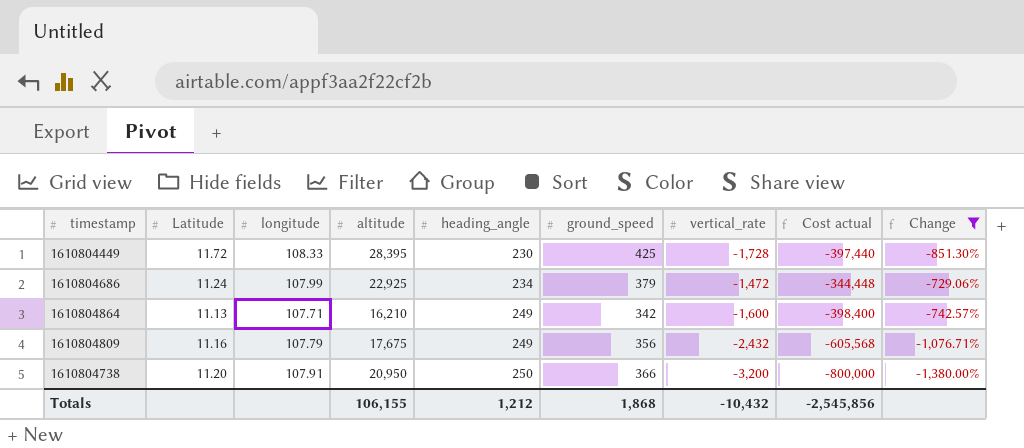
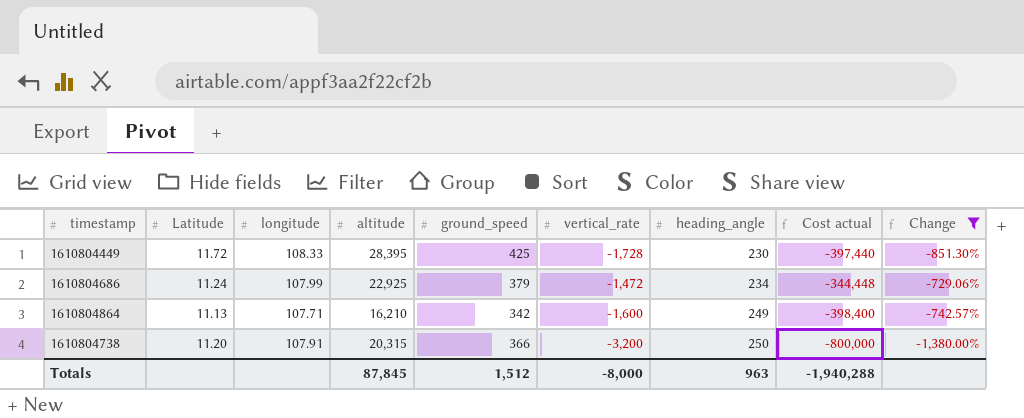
column heading_angle | position: 5 -> 7
row 1610804809: 11.16 | 107.79 | 17,675 | 249 | 356 | -2,432 | -605,568 | -1,076.71% -> none
1610804738 | altitude: 20,950 -> 20,315
Totals | altitude: 106,155 -> 87,845
Totals | ground_speed: 1,868 -> 1,512
Totals | vertical_rate: -10,432 -> -8,000
Totals | heading_angle: 1,212 -> 963
Totals | Cost actual: -2,545,856 -> -1,940,288

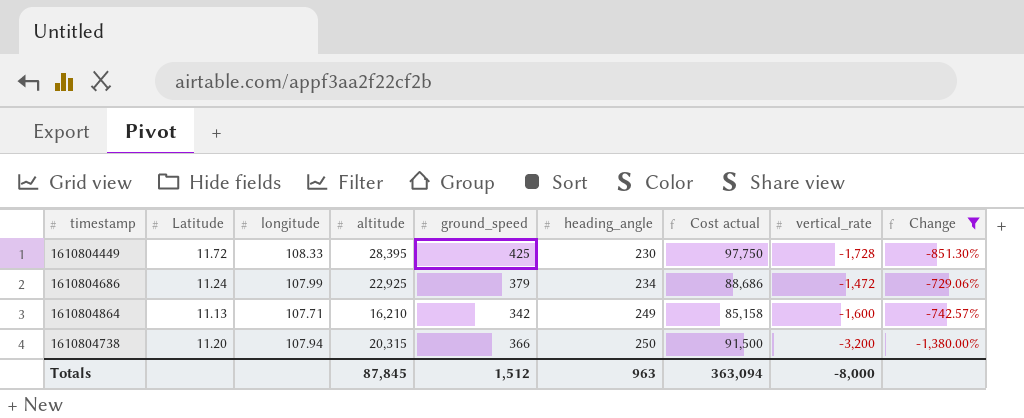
column Cost actual | formula: [vertical_rate] * [heading_angle] -> [ground_speed] * [heading_angle]
column vertical_rate | position: 6 -> 8
1610804738 | longitude: 107.91 -> 107.94
Totals | Cost actual: -1,940,288 -> 363,094

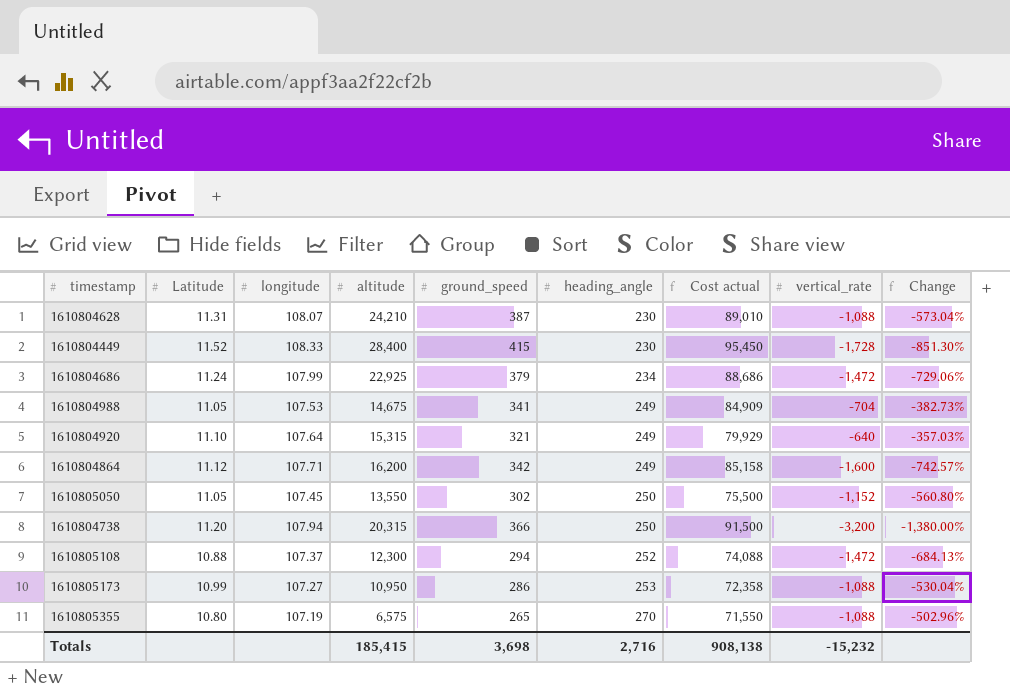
filter: Change <= -729.06% -> none
1610804449 | Latitude: 11.72 -> 11.52
1610804449 | altitude: 28,395 -> 28,400
1610804449 | ground_speed: 425 -> 415
1610804449 | Cost actual: 97,750 -> 95,450
1610804864 | Latitude: 11.13 -> 11.12
1610804864 | altitude: 16,210 -> 16,200
Totals | altitude: 87,845 -> 185,415
Totals | ground_speed: 1,512 -> 3,698
Totals | heading_angle: 963 -> 2,716
Totals | Cost actual: 363,094 -> 908,138
Totals | vertical_rate: -8,000 -> -15,232

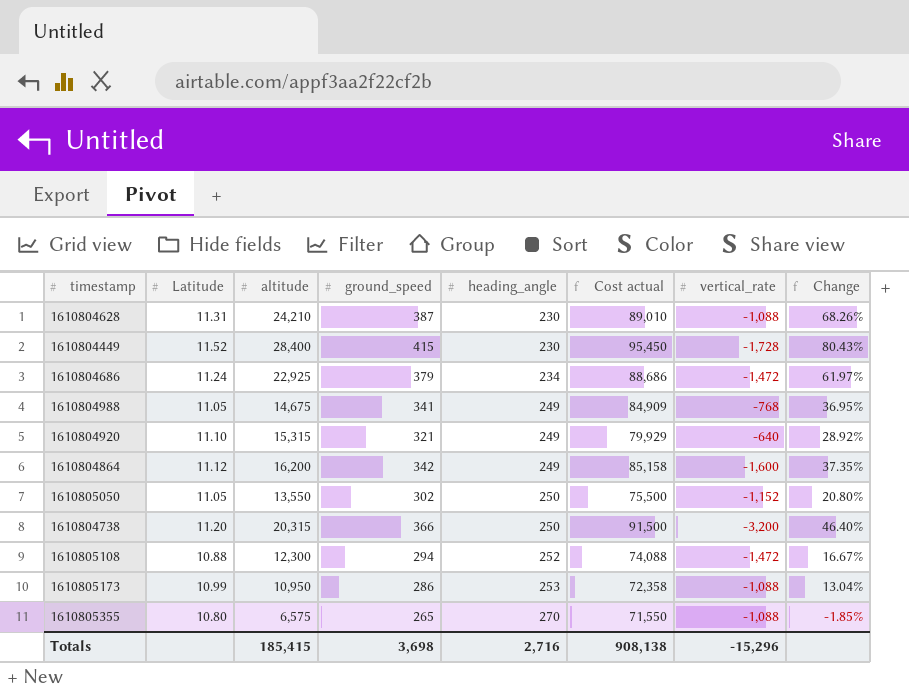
column longitude | position: 3 -> none
column Change | formula: ([vertical_rate] - [heading_angle]) / [heading_angle] -> ([ground_speed] - [heading_angle]) / [heading_angle]
1610804988 | vertical_rate: -704 -> -768
Totals | vertical_rate: -15,232 -> -15,296

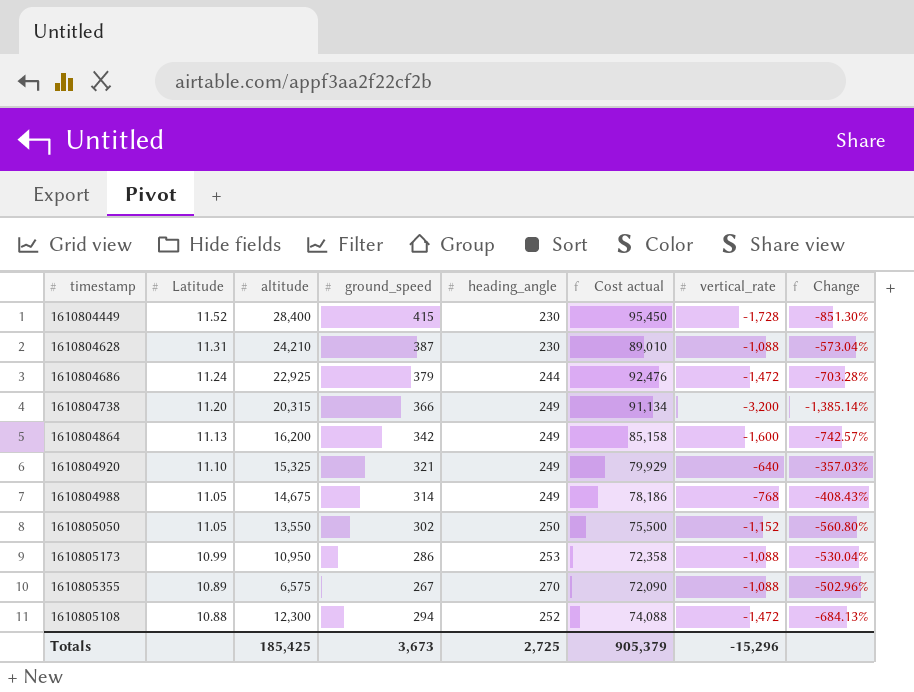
row order: heading_angle ascending -> Latitude descending
column Change | formula: ([ground_speed] - [heading_angle]) / [heading_angle] -> ([vertical_rate] - [heading_angle]) / [heading_angle]
1610804686 | heading_angle: 234 -> 244
1610804686 | Cost actual: 88,686 -> 92,476
1610804738 | heading_angle: 250 -> 249
1610804738 | Cost actual: 91,500 -> 91,134
1610804864 | Latitude: 11.12 -> 11.13
1610804920 | altitude: 15,315 -> 15,325
1610804988 | ground_speed: 341 -> 314
1610804988 | Cost actual: 84,909 -> 78,186
1610805355 | Latitude: 10.80 -> 10.89
1610805355 | ground_speed: 265 -> 267
1610805355 | Cost actual: 71,550 -> 72,090
Totals | altitude: 185,415 -> 185,425
Totals | ground_speed: 3,698 -> 3,673
Totals | heading_angle: 2,716 -> 2,725
Totals | Cost actual: 908,138 -> 905,379

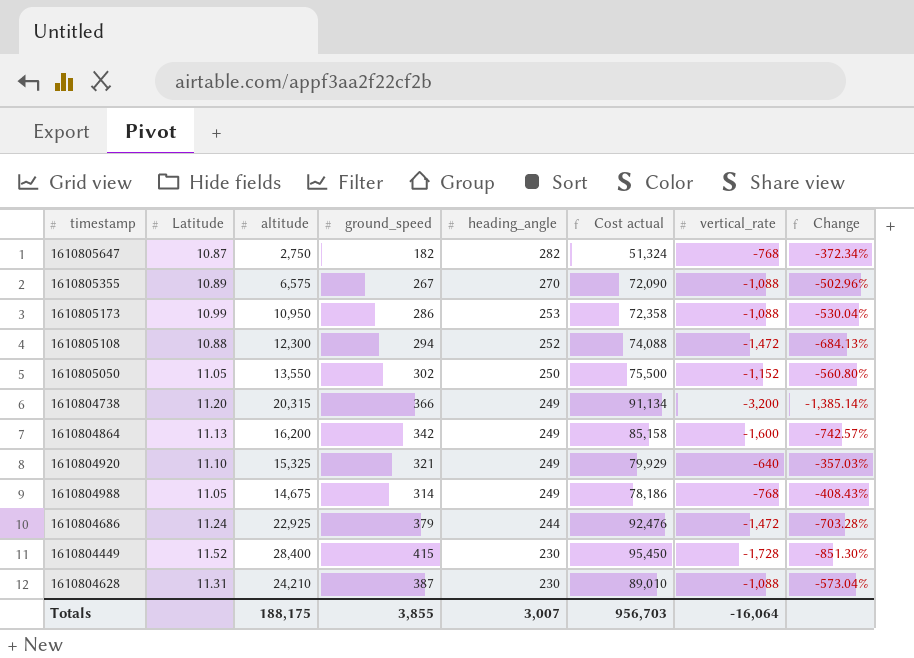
row order: Latitude descending -> heading_angle descending
row 1610805647: none -> 10.87 | 2,750 | 182 | 282 | 51,324 | -768 | -372.34%
Totals | altitude: 185,425 -> 188,175
Totals | ground_speed: 3,673 -> 3,855
Totals | heading_angle: 2,725 -> 3,007
Totals | Cost actual: 905,379 -> 956,703
Totals | vertical_rate: -15,296 -> -16,064

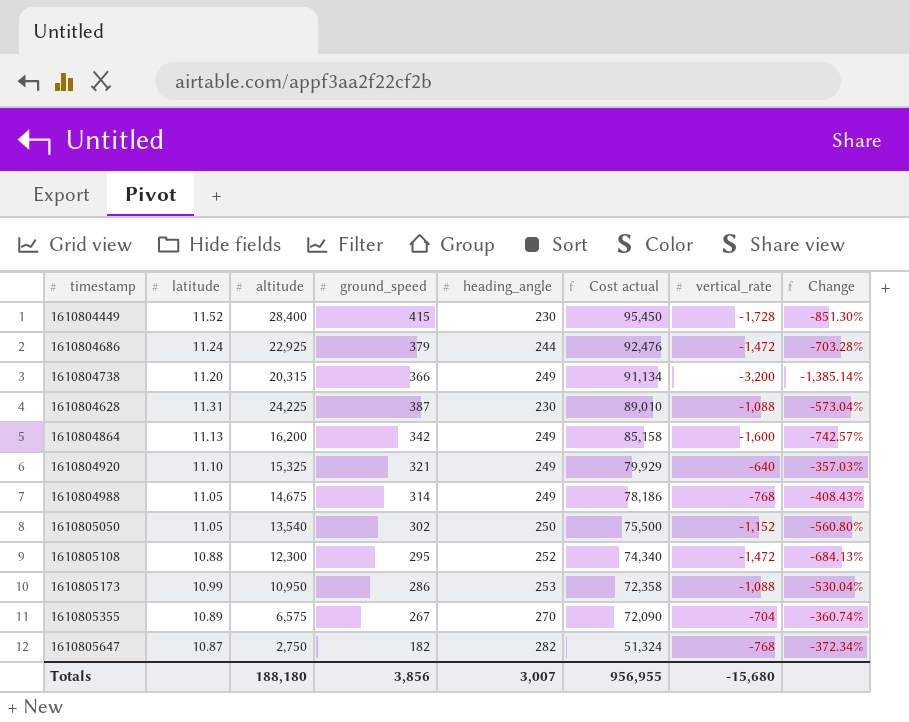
row order: heading_angle descending -> Cost actual descending
column name: Latitude -> latitude
1610804628 | altitude: 24,210 -> 24,225
1610805050 | altitude: 13,550 -> 13,540
1610805108 | ground_speed: 294 -> 295
1610805108 | Cost actual: 74,088 -> 74,340
1610805355 | vertical_rate: -1,088 -> -704
1610805355 | Change: -502.96% -> -360.74%
Totals | altitude: 188,175 -> 188,180
Totals | ground_speed: 3,855 -> 3,856
Totals | Cost actual: 956,703 -> 956,955
Totals | vertical_rate: -16,064 -> -15,680

